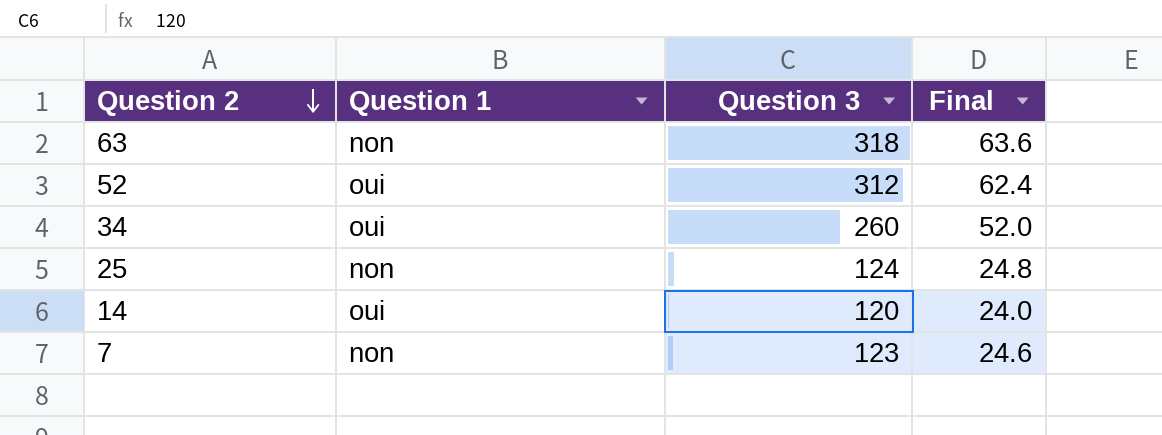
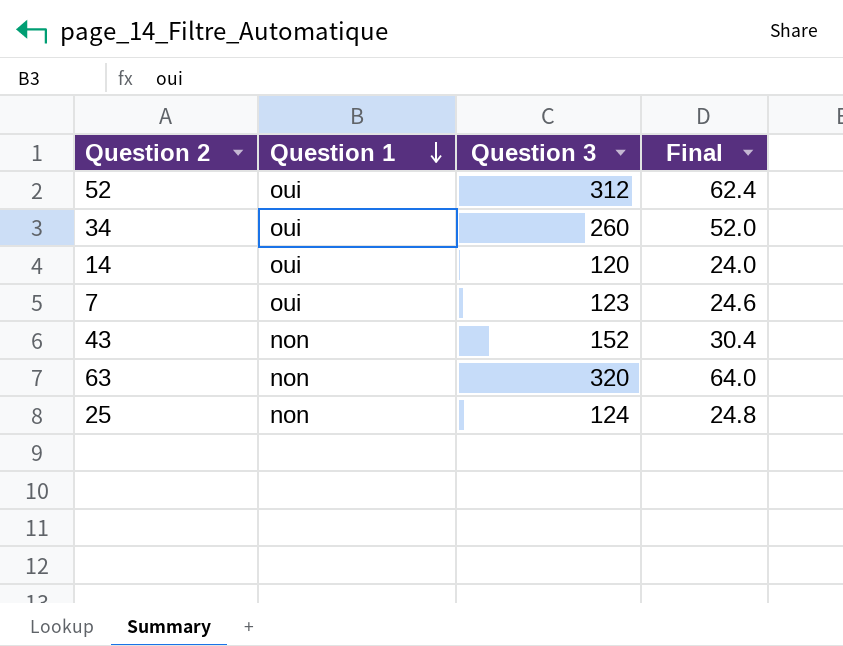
row order: Question 2 descending -> Question 1 descending
7 | Question 1: non -> oui
row 43: none -> non | 152 | 30.4
63 | Question 3: 318 -> 320
63 | Final: 63.6 -> 64.0

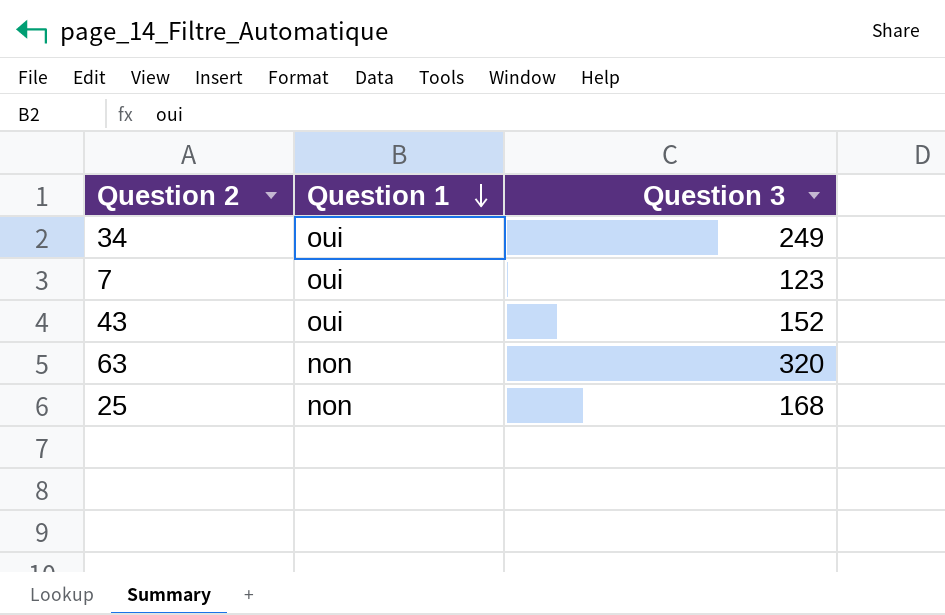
column Final | formula: [Question 3] * 0.2 -> none
row 52: oui | 312 | 62.4 -> none
row 14: oui | 120 | 24.0 -> none
34 | Question 3: 260 -> 249
43 | Question 1: non -> oui
25 | Question 3: 124 -> 168

